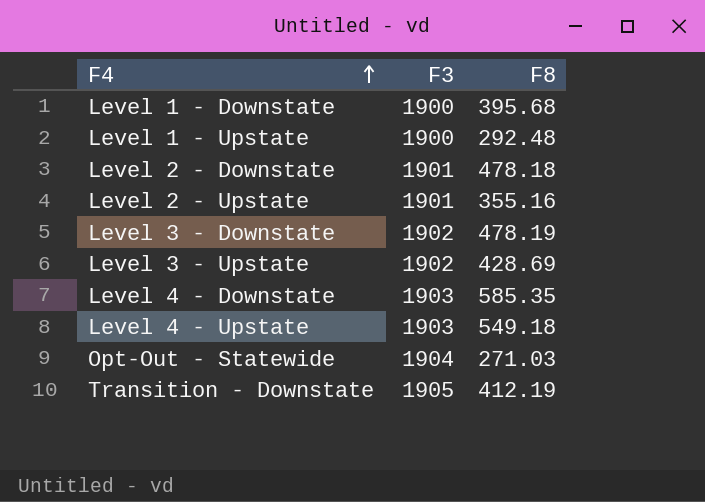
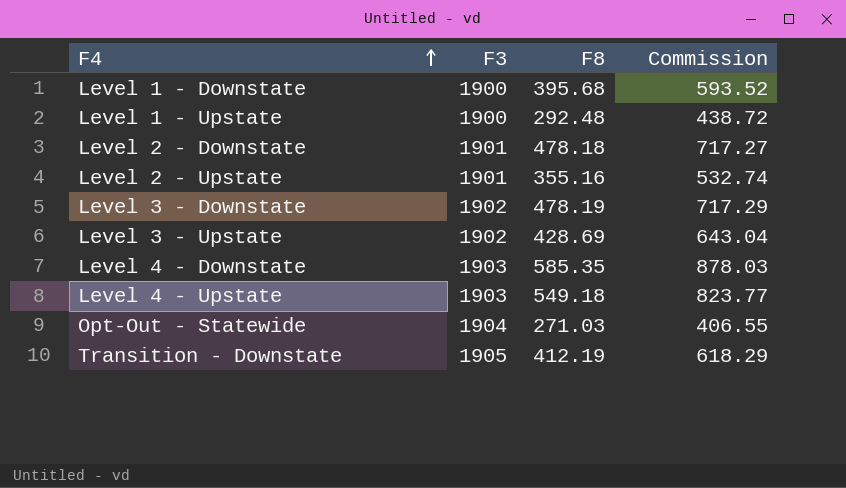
column Commission | formula: none -> [F8] * 1.5

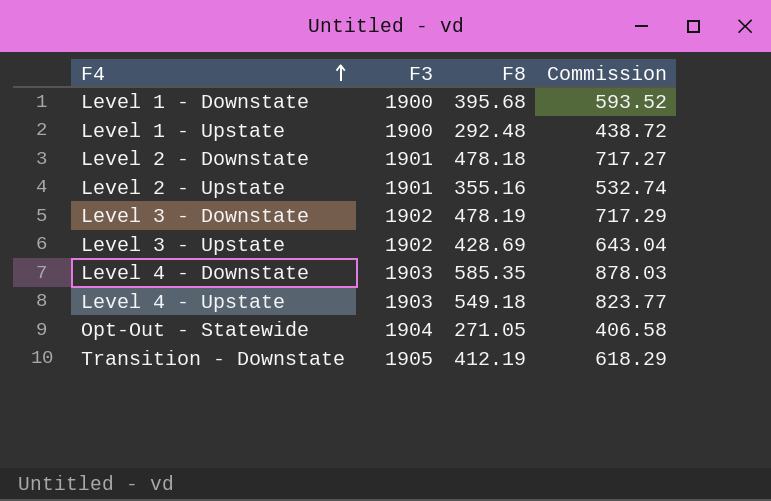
Opt-Out - Statewide | F8: 271.03 -> 271.05
Opt-Out - Statewide | Commission: 406.55 -> 406.58

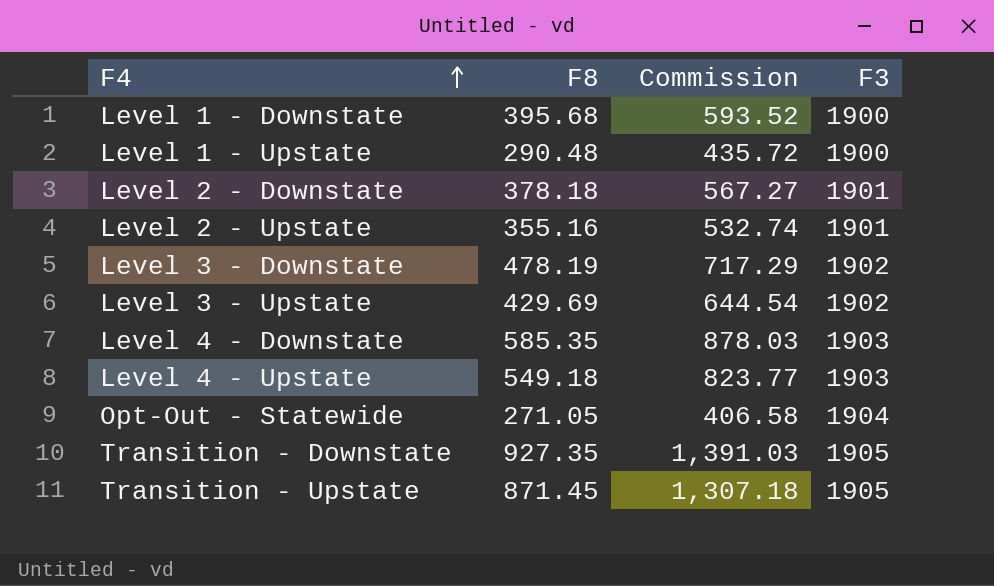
column F3 | position: 2 -> 4
Level 1 - Upstate | F8: 292.48 -> 290.48
Level 1 - Upstate | Commission: 438.72 -> 435.72
Level 2 - Downstate | F8: 478.18 -> 378.18
Level 2 - Downstate | Commission: 717.27 -> 567.27
Level 3 - Upstate | F8: 428.69 -> 429.69
Level 3 - Upstate | Commission: 643.04 -> 644.54
Transition - Downstate | F8: 412.19 -> 927.35
Transition - Downstate | Commission: 618.29 -> 1,391.03
row Transition - Upstate: none -> 871.45 | 1,307.18 | 1905

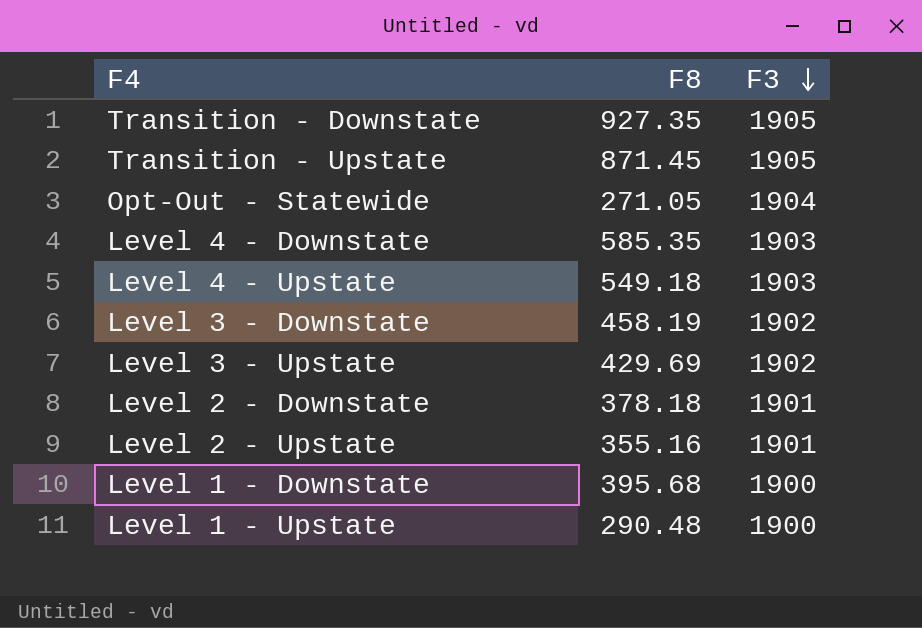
row order: F4 ascending -> F3 descending
column Commission | formula: [F8] * 1.5 -> none
Level 3 - Downstate | F8: 478.19 -> 458.19

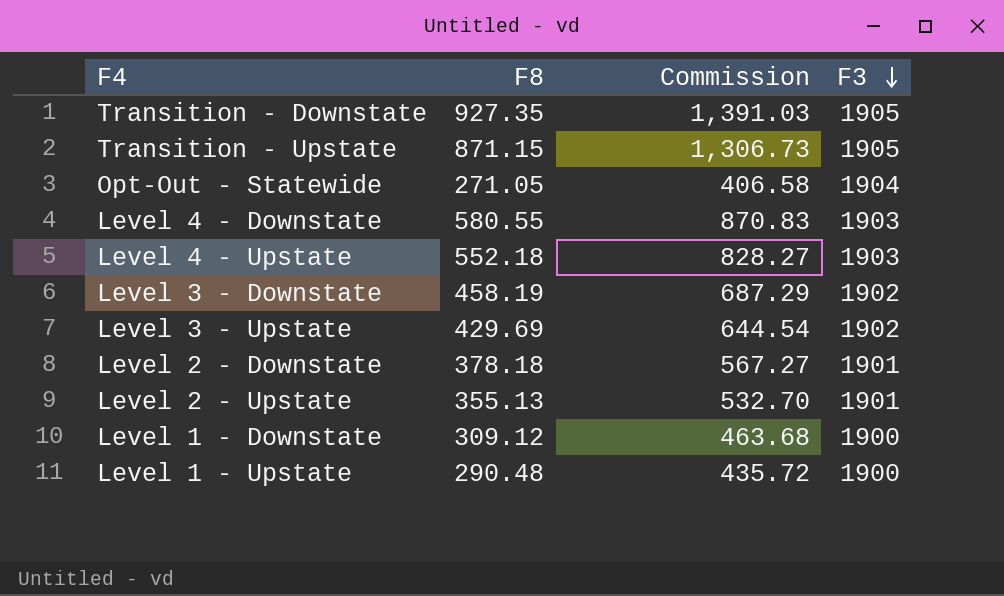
column Commission | formula: none -> [F8] * 1.5
Transition - Upstate | F8: 871.45 -> 871.15
Level 4 - Downstate | F8: 585.35 -> 580.55
Level 4 - Upstate | F8: 549.18 -> 552.18
Level 2 - Upstate | F8: 355.16 -> 355.13
Level 1 - Downstate | F8: 395.68 -> 309.12

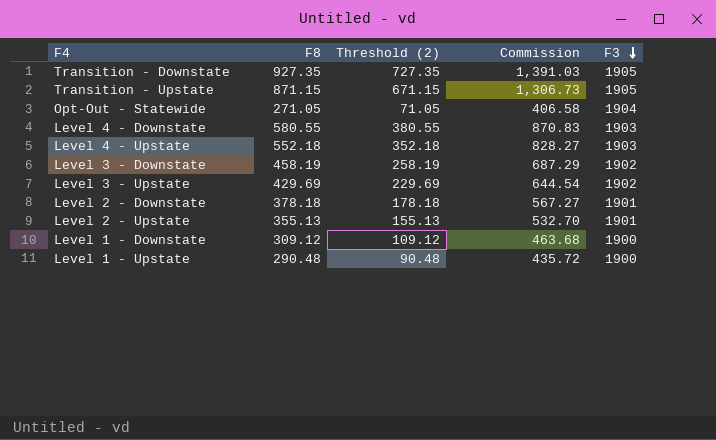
column Threshold (2) | formula: none -> [F8] - 200

